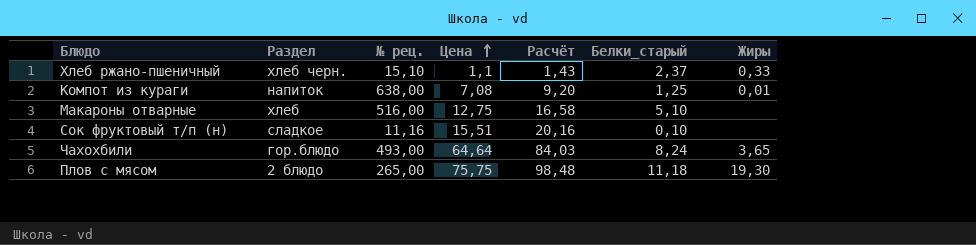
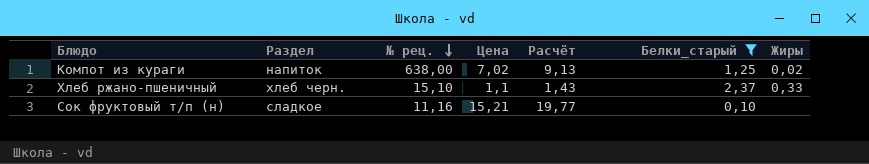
filter: none -> Белки_старый <= 2,37
row order: Цена ascending -> № рец. descending
Компот из кураги | Цена: 7,08 -> 7,02
Компот из кураги | Расчёт: 9,20 -> 9,13
Компот из кураги | Жиры: 0,01 -> 0,02
Сок фруктовый т/п (н) | Цена: 15,51 -> 15,21
Сок фруктовый т/п (н) | Расчёт: 20,16 -> 19,77

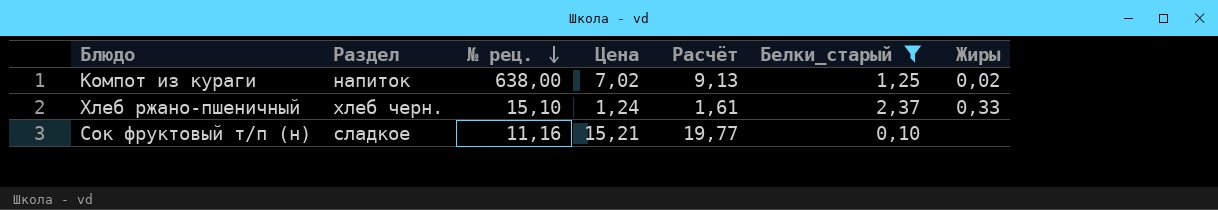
Хлеб ржано-пшеничный | Цена: 1,1 -> 1,24
Хлеб ржано-пшеничный | Расчёт: 1,43 -> 1,61

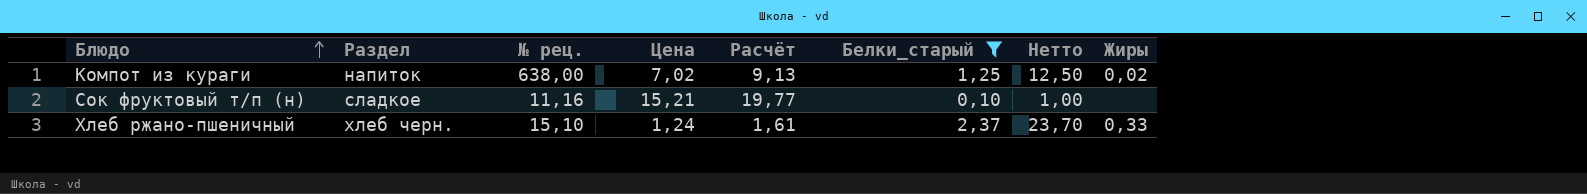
row order: № рец. descending -> Блюдо ascending
column Нетто | formula: none -> [Белки_старый] * 10

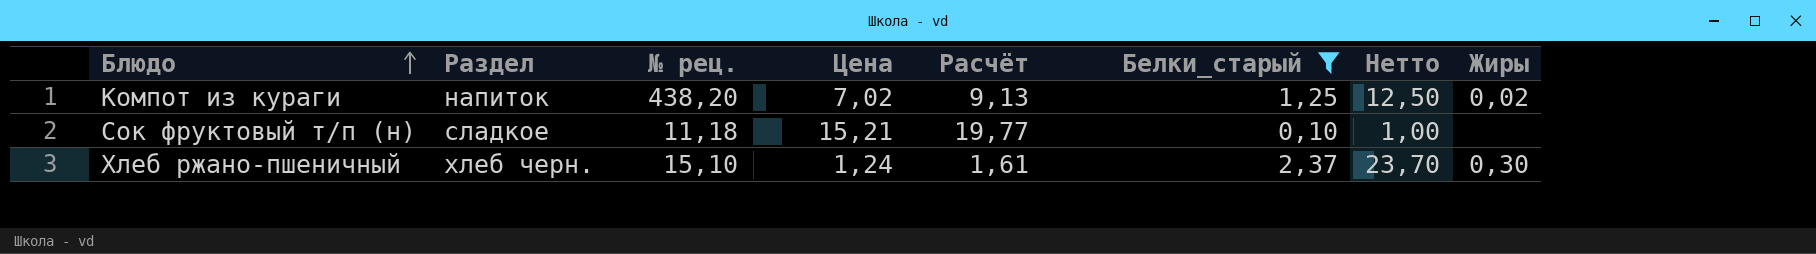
Компот из кураги | № рец.: 638,00 -> 438,20
Сок фруктовый т/п (н) | № рец.: 11,16 -> 11,18
Хлеб ржано-пшеничный | Жиры: 0,33 -> 0,30

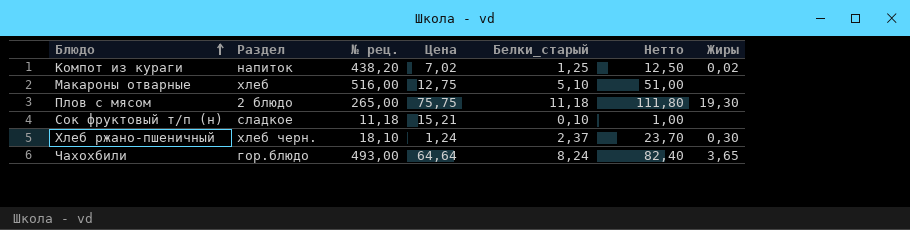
filter: Белки_старый <= 2,37 -> none
column Расчёт | formula: [Цена] * 1,3 -> none
Хлеб ржано-пшеничный | № рец.: 15,10 -> 18,10

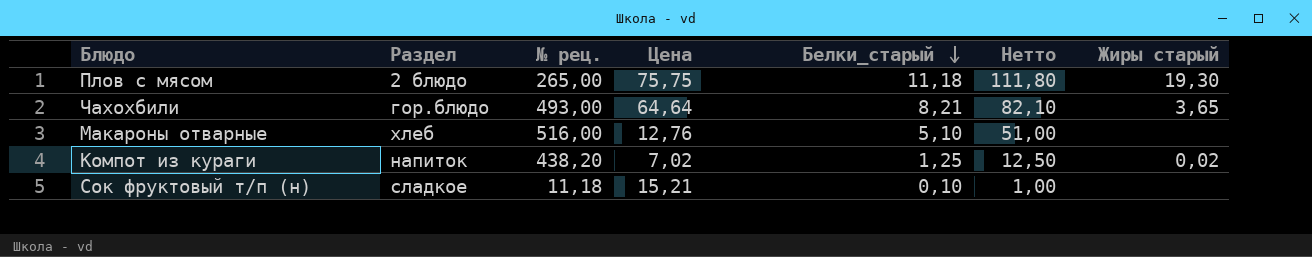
row order: Блюдо ascending -> Белки_старый descending
column name: Жиры -> Жиры старый
row Хлеб ржано-пшеничный: хлеб черн. | 18,10 | 1,24 | 2,37 | 23,70 | 0,30 -> none
Чахохбили | Белки_старый: 8,24 -> 8,21
Чахохбили | Нетто: 82,40 -> 82,10
Макароны отварные | Цена: 12,75 -> 12,76

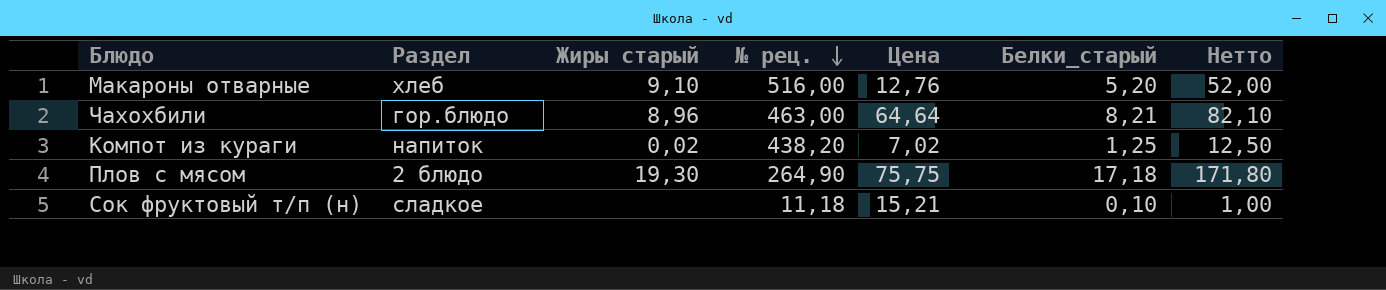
row order: Белки_старый descending -> № рец. descending
column Жиры старый | position: 7 -> 3
Макароны отварные | Жиры старый: none -> 9,10
Макароны отварные | Белки_старый: 5,10 -> 5,20
Макароны отварные | Нетто: 51,00 -> 52,00
Чахохбили | Жиры старый: 3,65 -> 8,96
Чахохбили | № рец.: 493,00 -> 463,00
Плов с мясом | № рец.: 265,00 -> 264,90
Плов с мясом | Белки_старый: 11,18 -> 17,18
Плов с мясом | Нетто: 111,80 -> 171,80

